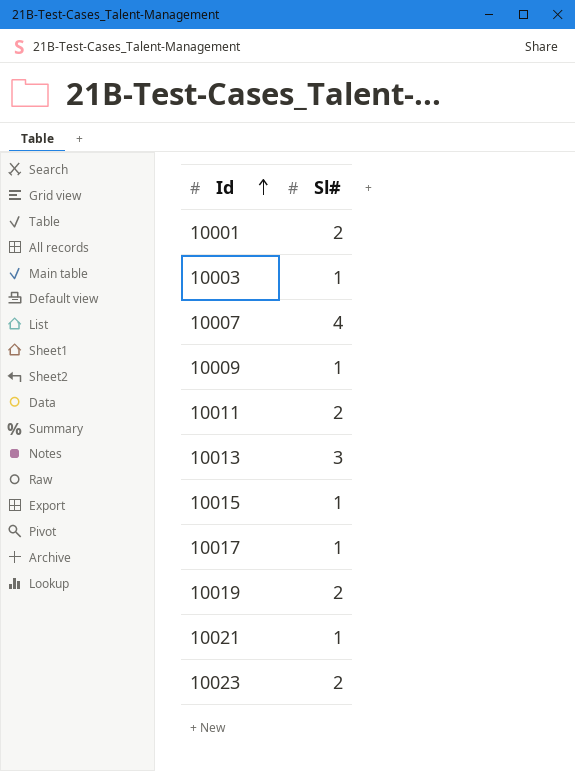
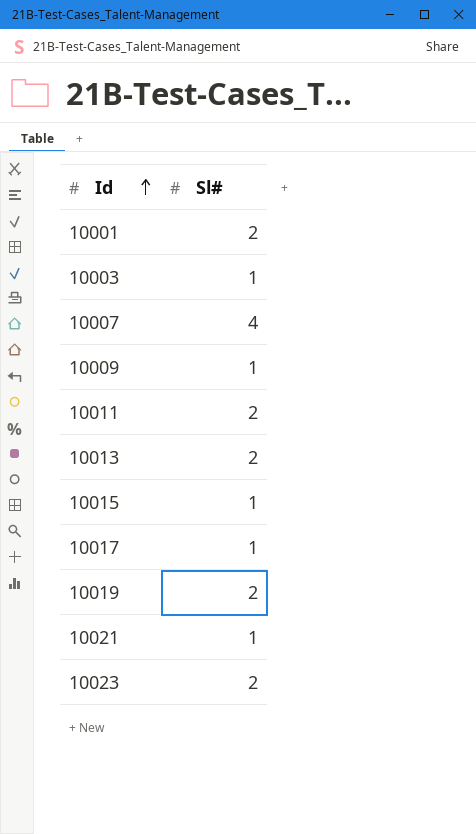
10013 | Sl#: 3 -> 2

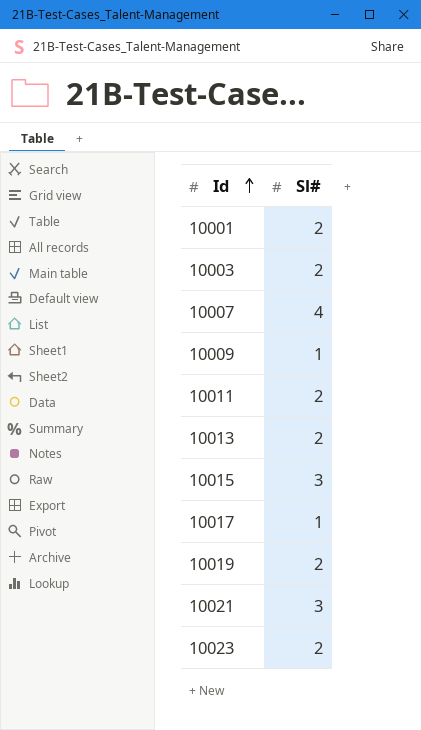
10003 | Sl#: 1 -> 2
10015 | Sl#: 1 -> 3
10021 | Sl#: 1 -> 3

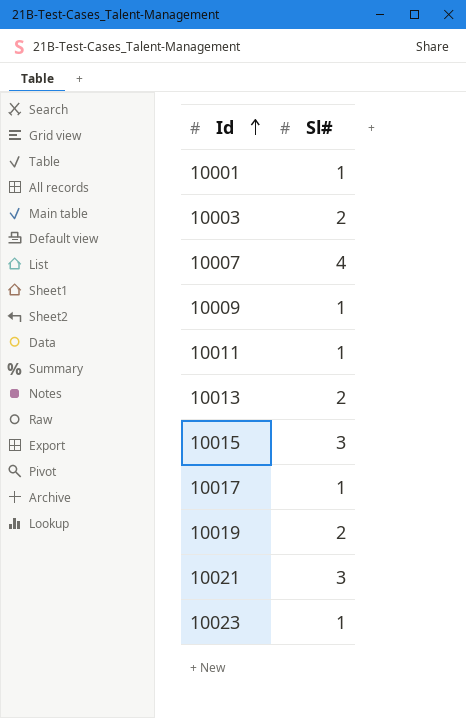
10001 | Sl#: 2 -> 1
10011 | Sl#: 2 -> 1
10023 | Sl#: 2 -> 1

